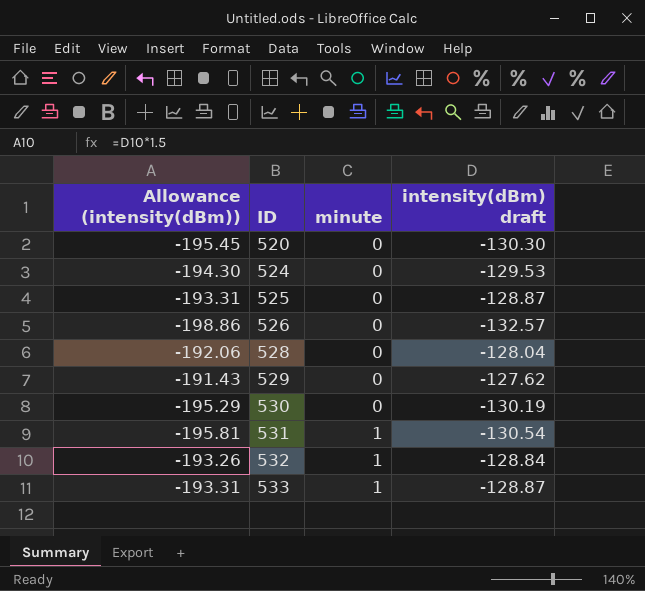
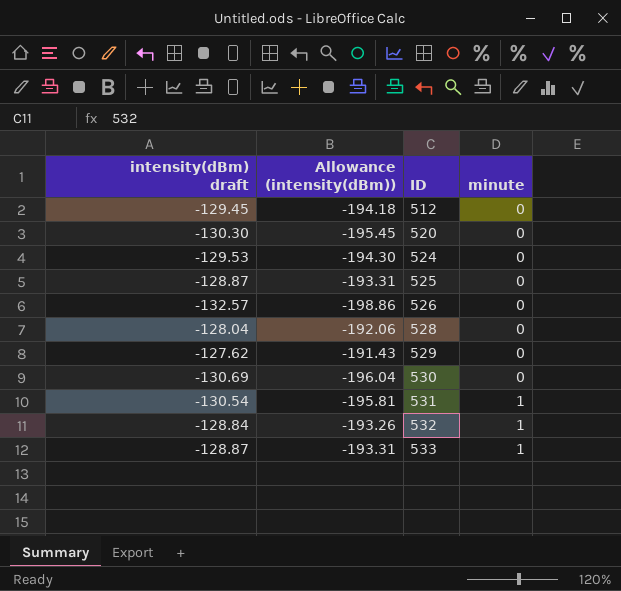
column intensity(dBm) draft | position: 4 -> 1
row 512: none -> -129.45 | -194.18 | 0
530 | intensity(dBm) draft: -130.19 -> -130.69
530 | Allowance (intensity(dBm)): -195.29 -> -196.04

